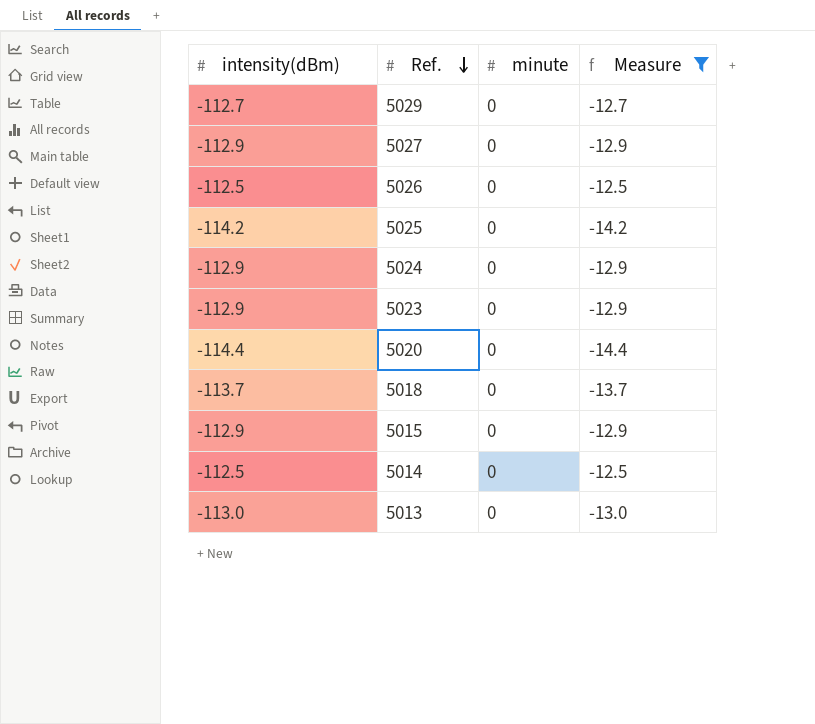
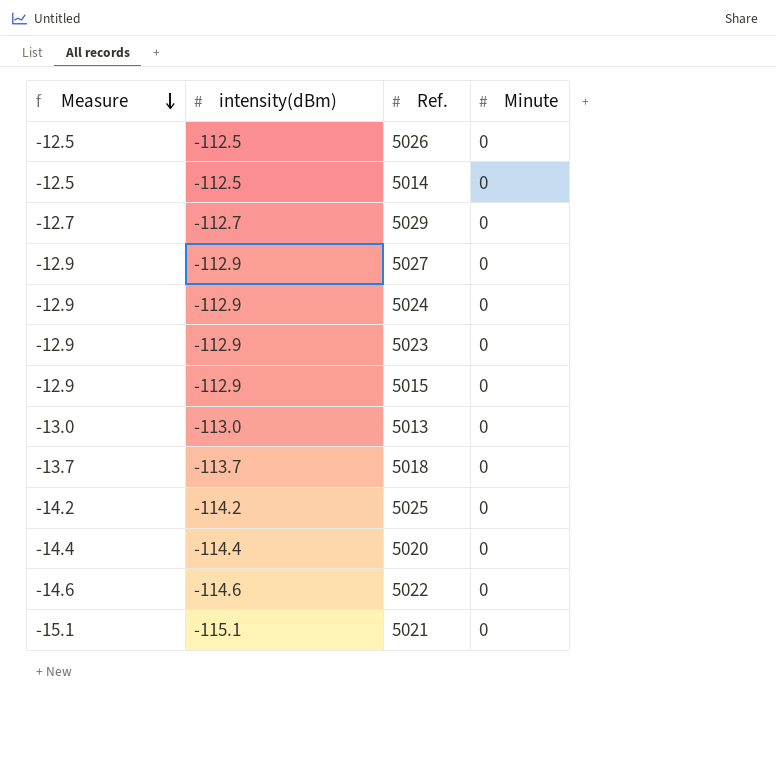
filter: Measure >= -14.4 -> none
row order: Ref. descending -> Measure descending
column Measure | position: 4 -> 1
column name: minute -> Minute

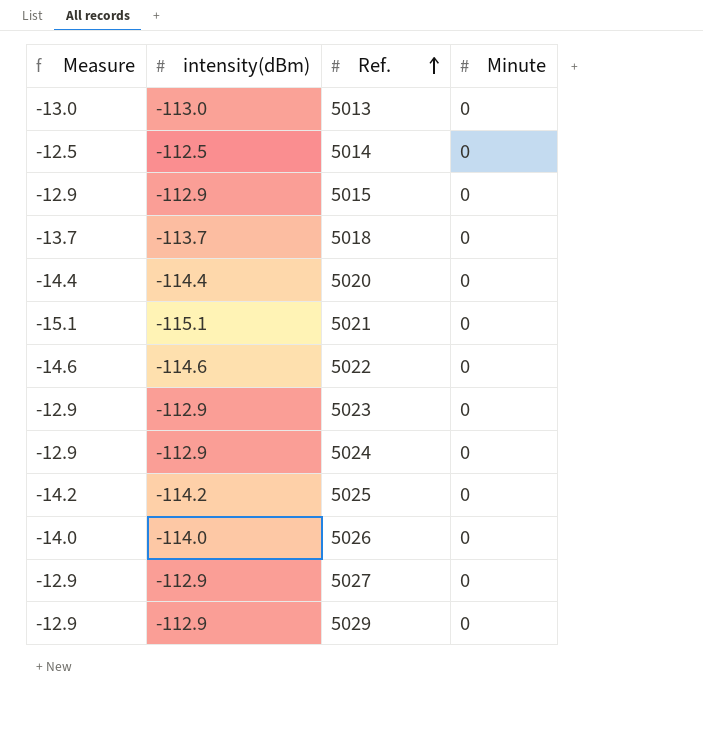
row order: Measure descending -> Ref. ascending
5026 | Measure: -12.5 -> -14.0
5026 | intensity(dBm): -112.5 -> -114.0
5029 | Measure: -12.7 -> -12.9
5029 | intensity(dBm): -112.7 -> -112.9

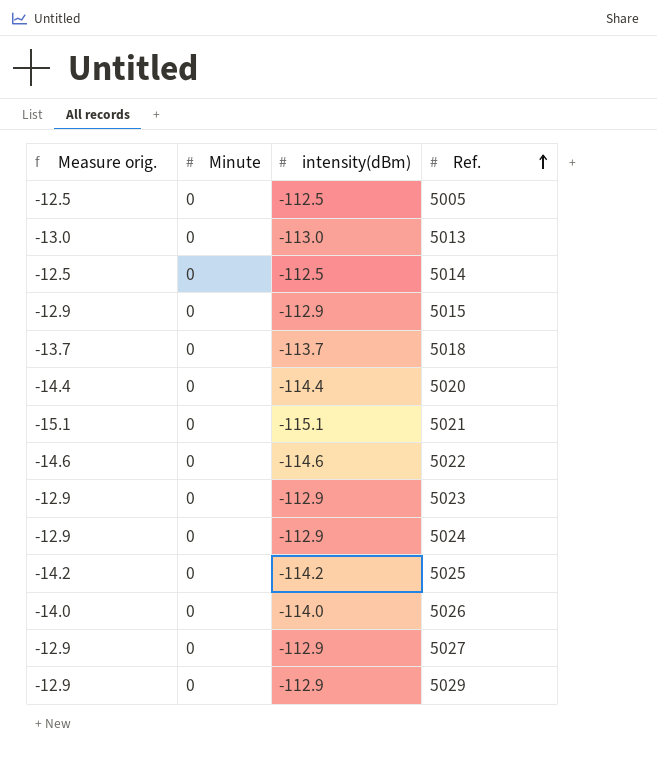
column name: Measure -> Measure orig.
column Minute | position: 4 -> 2
row 5005: none -> -12.5 | 0 | -112.5

